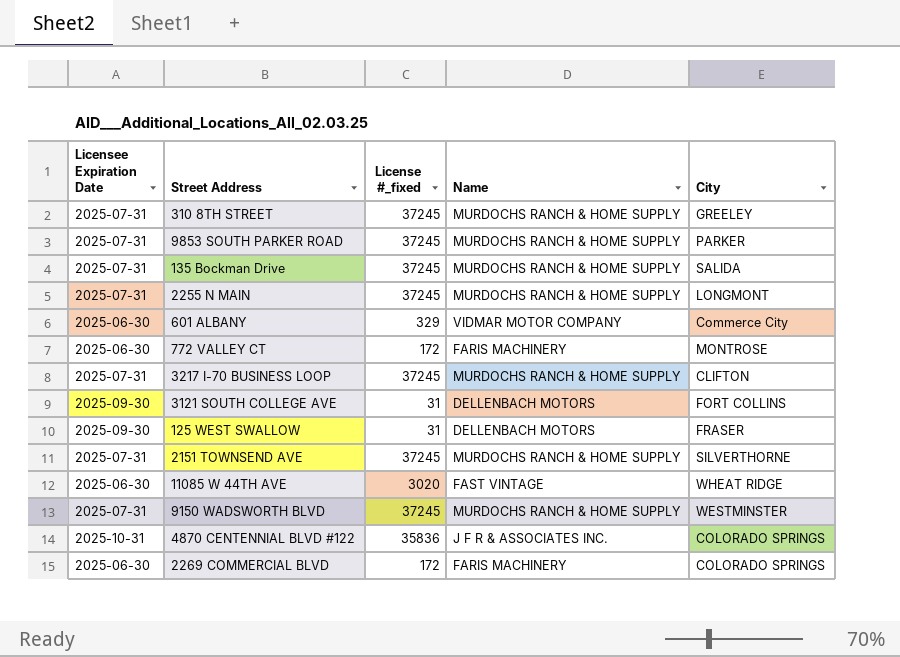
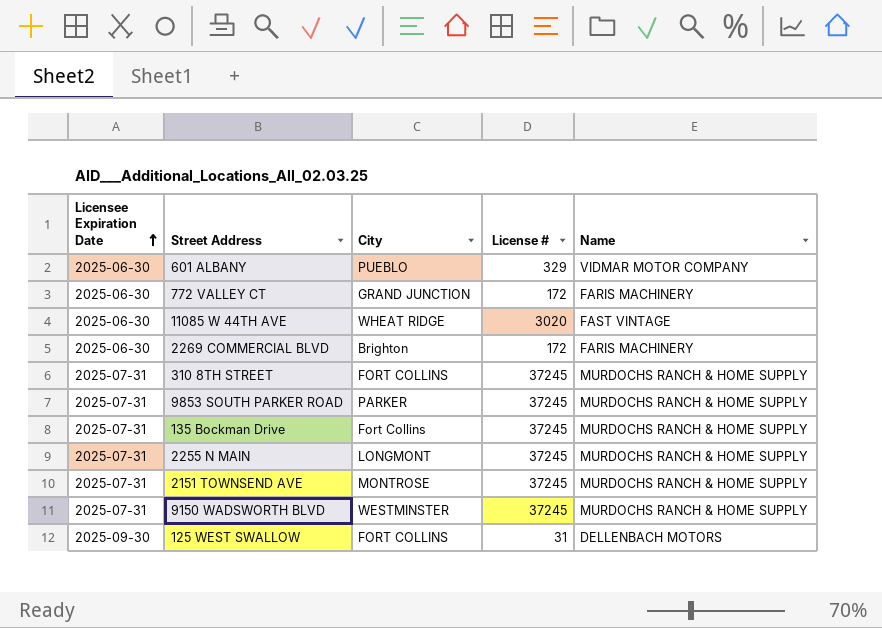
row order: none -> Licensee Expiration Date ascending
column City | position: 5 -> 3
column name: License #_fixed -> License #
row 3217 I-70 BUSINESS LOOP: 2025-07-31 | 37245 | MURDOCHS RANCH & HOME SUPPLY | CLIFTON -> none
row 3121 SOUTH COLLEGE AVE: 2025-09-30 | 31 | DELLENBACH MOTORS | FORT COLLINS -> none
row 4870 CENTENNIAL BLVD #122: 2025-10-31 | 35836 | J F R & ASSOCIATES INC. | COLORADO SPRINGS -> none
601 ALBANY | City: Commerce City -> PUEBLO
772 VALLEY CT | City: MONTROSE -> GRAND JUNCTION
2269 COMMERCIAL BLVD | City: COLORADO SPRINGS -> Brighton
310 8TH STREET | City: GREELEY -> FORT COLLINS
135 Bockman Drive | City: SALIDA -> Fort Collins
2151 TOWNSEND AVE | City: SILVERTHORNE -> MONTROSE
125 WEST SWALLOW | City: FRASER -> FORT COLLINS

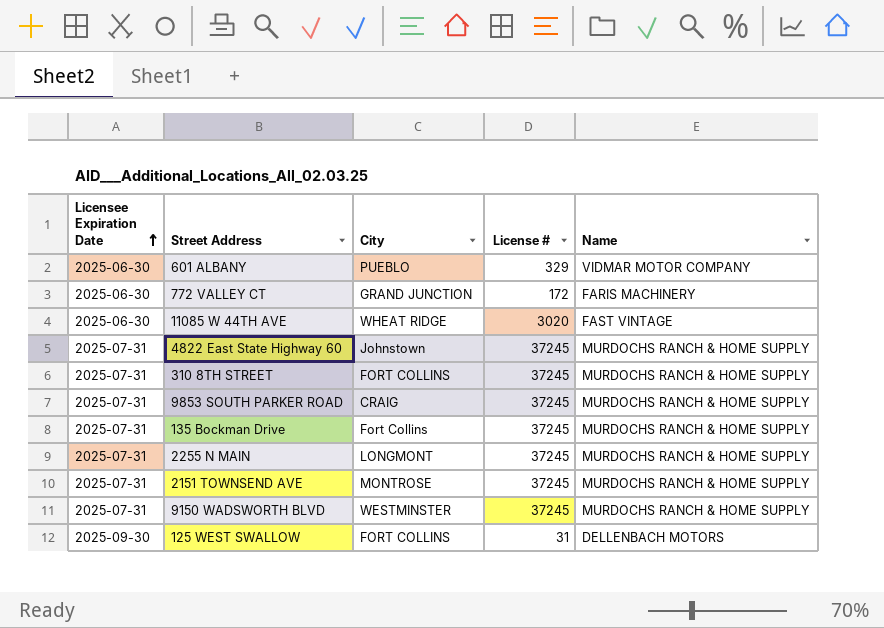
row 2269 COMMERCIAL BLVD: 2025-06-30 | Brighton | 172 | FARIS MACHINERY -> none
row 4822 East State Highway 60: none -> 2025-07-31 | Johnstown | 37245 | MURDOCHS RANCH & HOME SUPPLY
9853 SOUTH PARKER ROAD | City: PARKER -> CRAIG

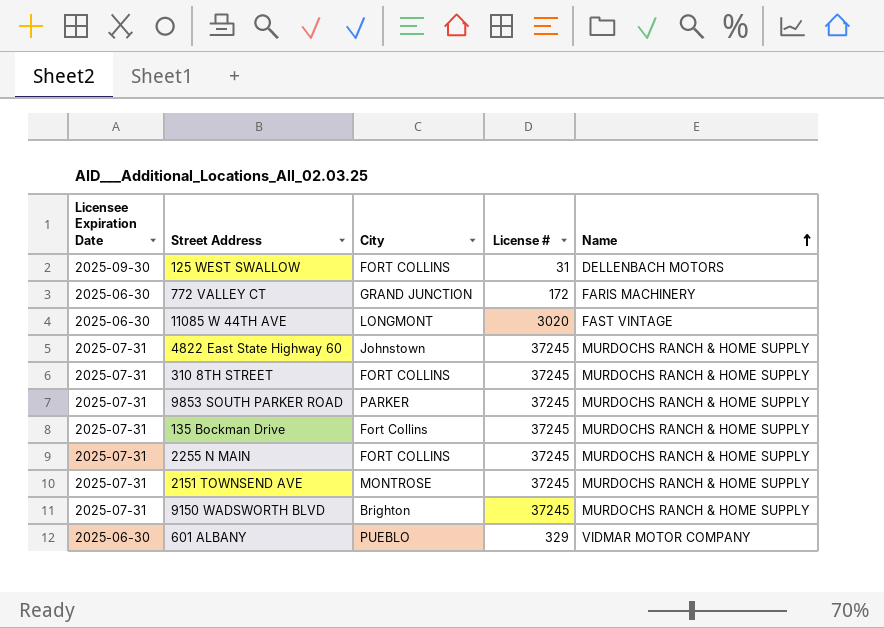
row order: Licensee Expiration Date ascending -> Name ascending
11085 W 44TH AVE | City: WHEAT RIDGE -> LONGMONT
9853 SOUTH PARKER ROAD | City: CRAIG -> PARKER
2255 N MAIN | City: LONGMONT -> FORT COLLINS
9150 WADSWORTH BLVD | City: WESTMINSTER -> Brighton

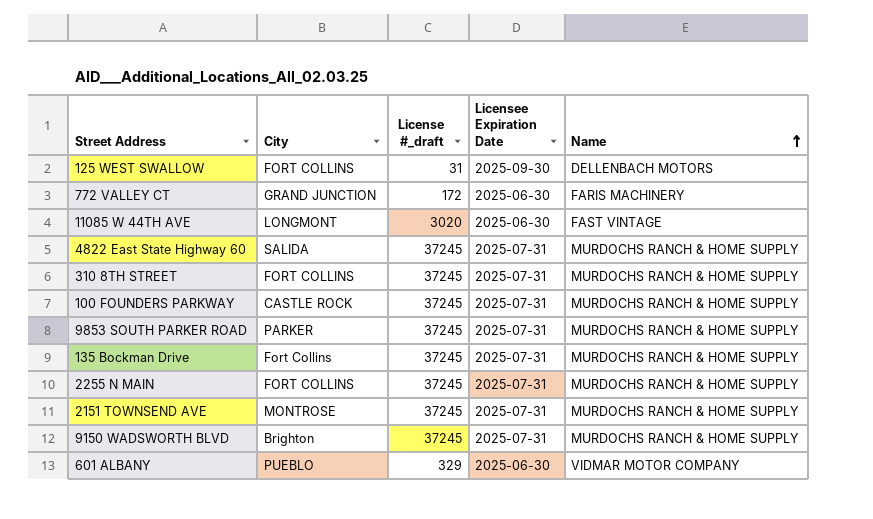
column name: License # -> License #_draft
column Licensee Expiration Date | position: 1 -> 4
4822 East State Highway 60 | City: Johnstown -> SALIDA
row 100 FOUNDERS PARKWAY: none -> CASTLE ROCK | 37245 | 2025-07-31 | MURDOCHS RANCH & HOME SUPPLY

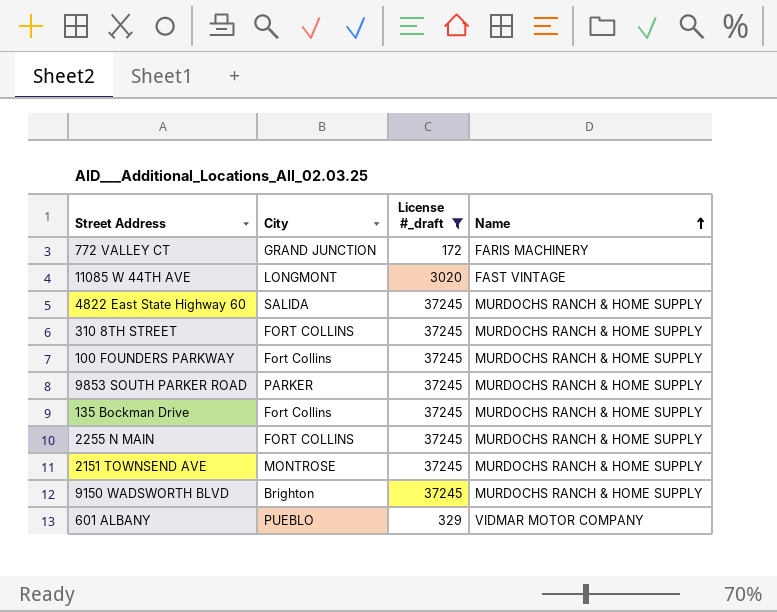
filter: none -> License #_draft != 31
column Licensee Expiration Date | position: 4 -> none
100 FOUNDERS PARKWAY | City: CASTLE ROCK -> Fort Collins

